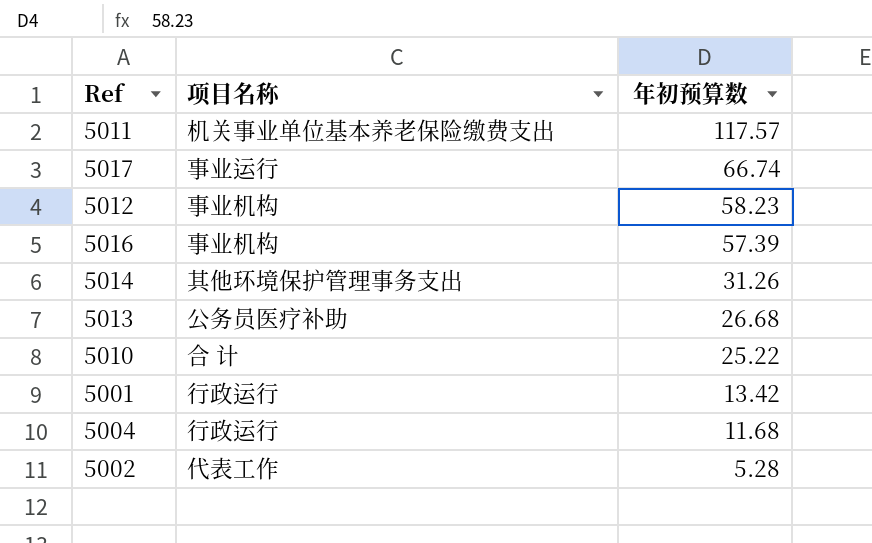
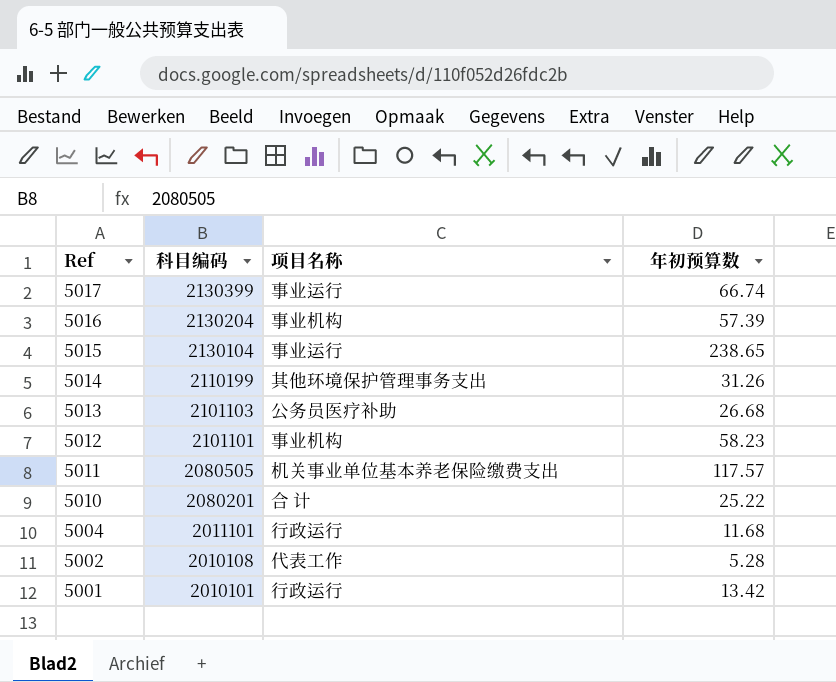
row order: 年初预算数 descending -> Ref descending
column 科目编码 | position: none -> 2
row 5015: none -> 2130104 | 事业运行 | 238.65

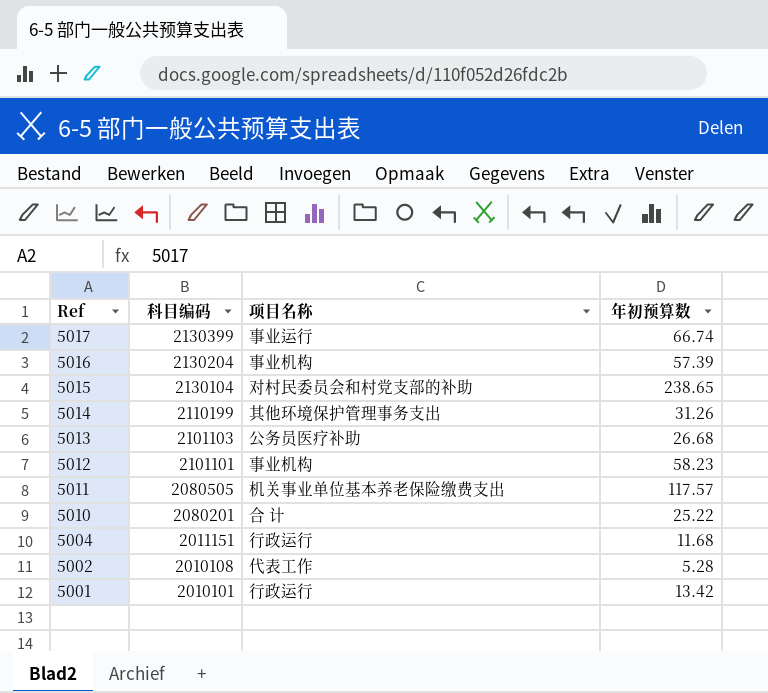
5015 | 项目名称: 事业运行 -> 对村民委员会和村党支部的补助
5004 | 科目编码: 2011101 -> 2011151

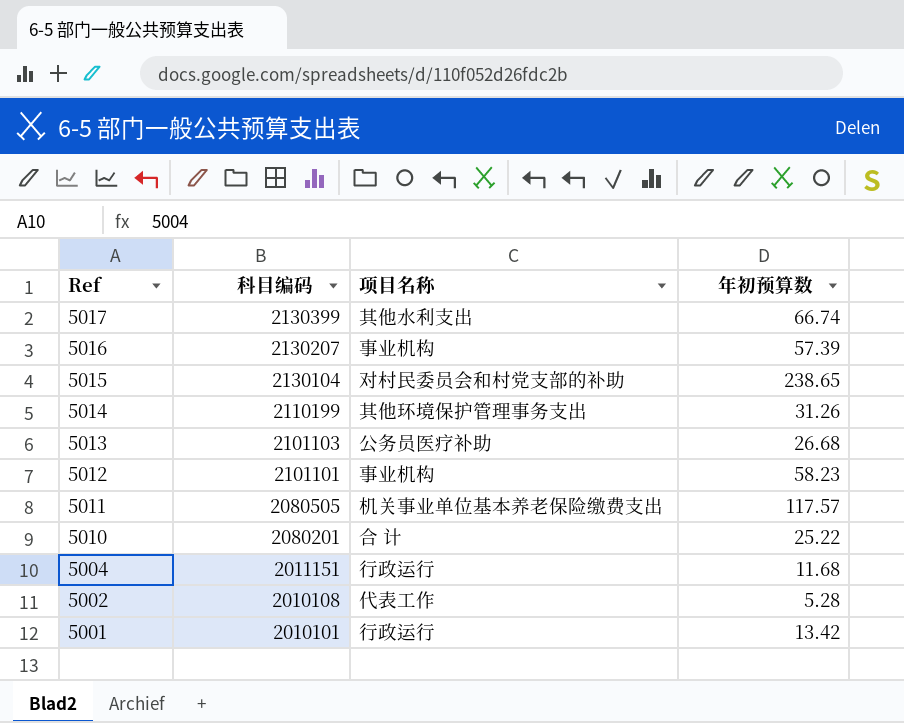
5017 | 项目名称: 事业运行 -> 其他水利支出
5016 | 科目编码: 2130204 -> 2130207

